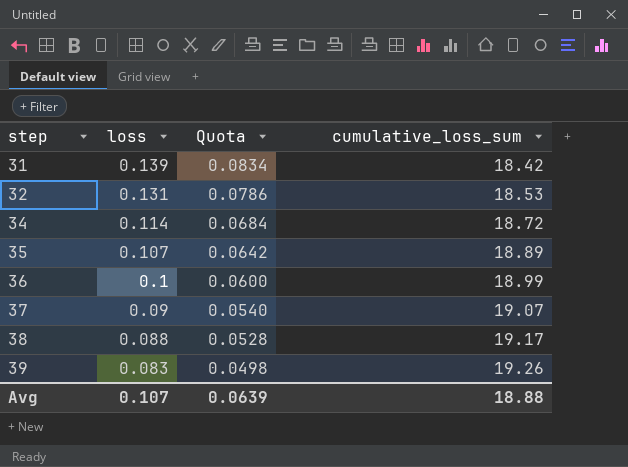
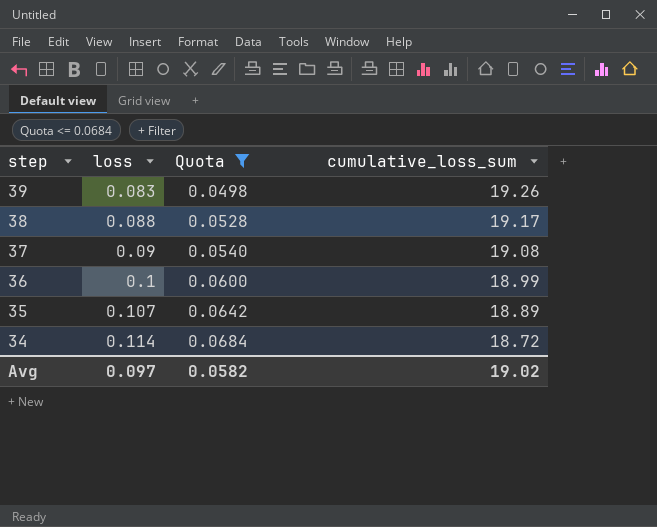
filter: none -> Quota <= 0.0684
row order: step ascending -> step descending
37 | cumulative_loss_sum: 19.07 -> 19.08
Avg | loss: 0.107 -> 0.097
Avg | Quota: 0.0639 -> 0.0582
Avg | cumulative_loss_sum: 18.88 -> 19.02

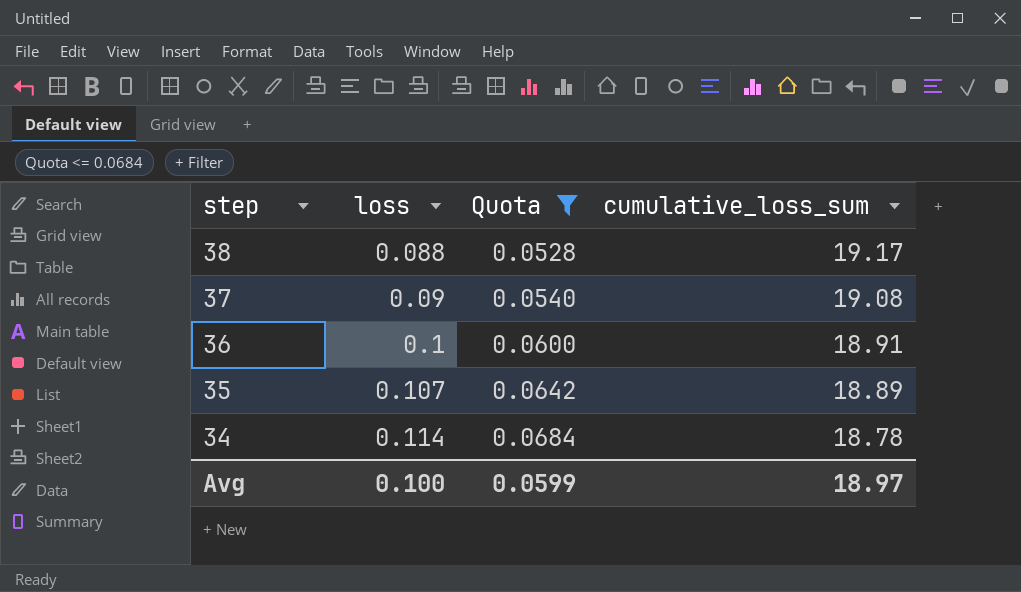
row 39: 0.083 | 0.0498 | 19.26 -> none
36 | cumulative_loss_sum: 18.99 -> 18.91
34 | cumulative_loss_sum: 18.72 -> 18.78
Avg | loss: 0.097 -> 0.100
Avg | Quota: 0.0582 -> 0.0599
Avg | cumulative_loss_sum: 19.02 -> 18.97

